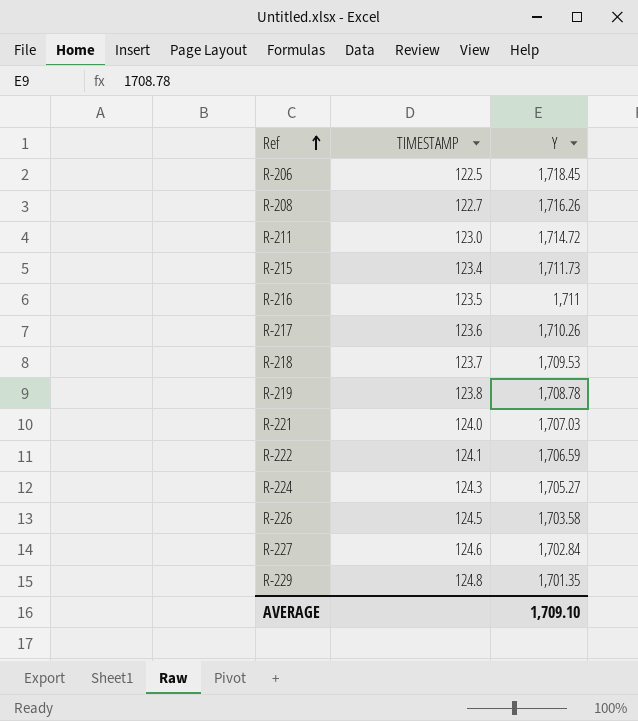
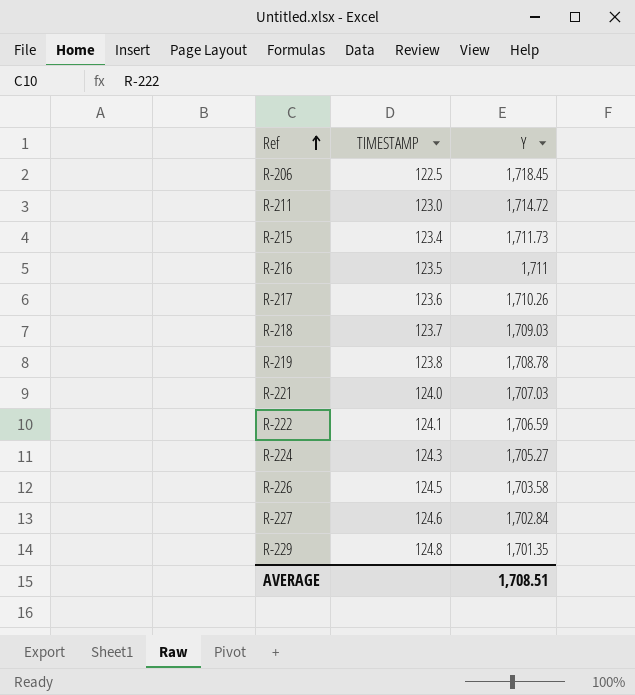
row R-208: 122.7 | 1,716.26 -> none
R-218 | Y: 1,709.53 -> 1,709.03
AVERAGE | Y: 1,709.10 -> 1,708.51

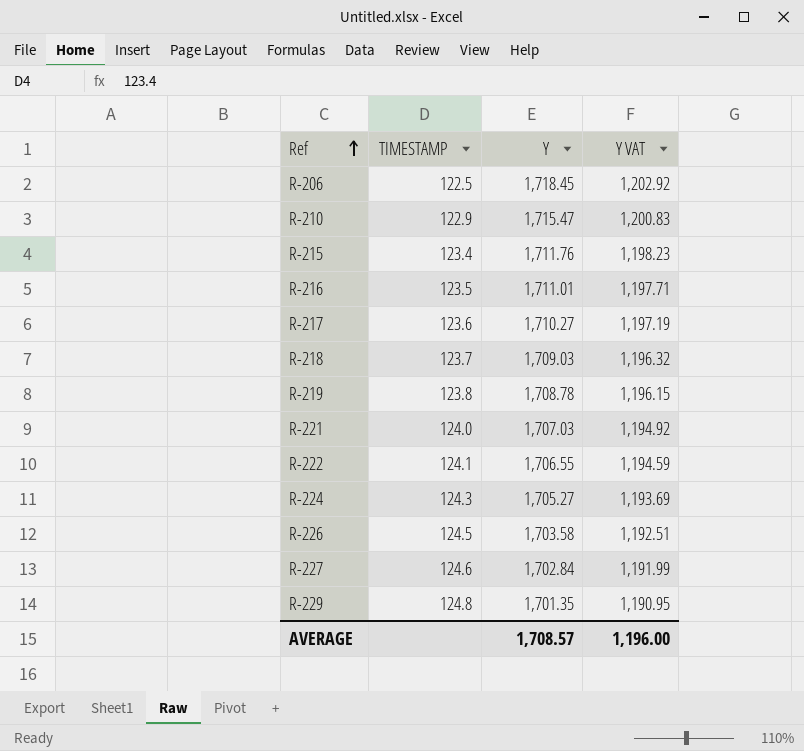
column Y VAT | formula: none -> [Y] * 0.7
row R-211: 123.0 | 1,714.72 -> none
row R-210: none -> 122.9 | 1,715.47 | 1,200.83
R-215 | Y: 1,711.73 -> 1,711.76
R-216 | Y: 1,711 -> 1,711.01
R-217 | Y: 1,710.26 -> 1,710.27
R-222 | Y: 1,706.59 -> 1,706.55
AVERAGE | Y: 1,708.51 -> 1,708.57

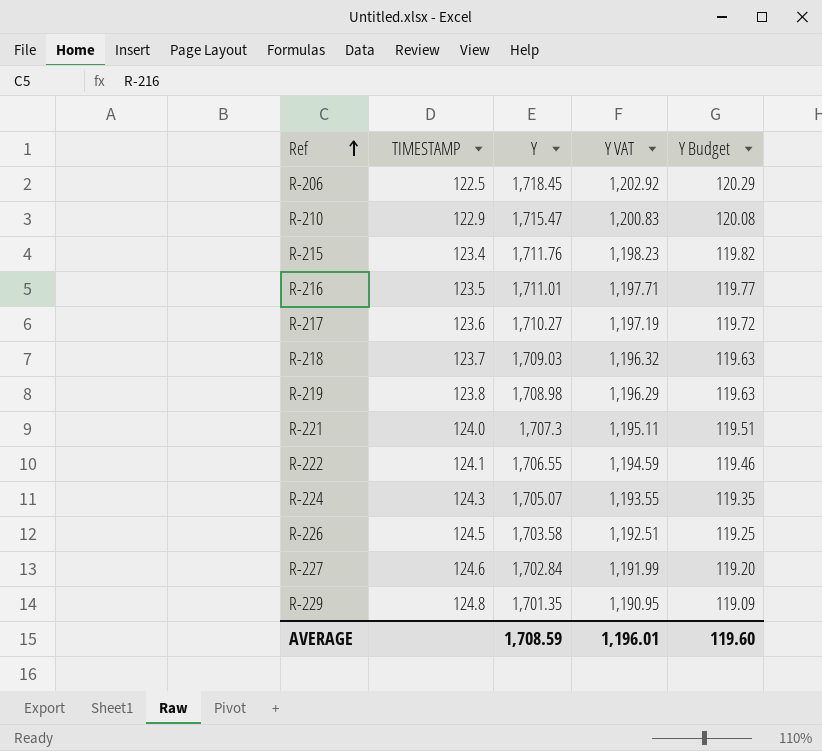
column Y Budget | formula: none -> [Y] * 0.07
R-219 | Y: 1,708.78 -> 1,708.98
R-219 | Y VAT: 1,196.15 -> 1,196.29
R-221 | Y: 1,707.03 -> 1,707.3
R-221 | Y VAT: 1,194.92 -> 1,195.11
R-224 | Y: 1,705.27 -> 1,705.07
R-224 | Y VAT: 1,193.69 -> 1,193.55
AVERAGE | Y: 1,708.57 -> 1,708.59
AVERAGE | Y VAT: 1,196.00 -> 1,196.01

